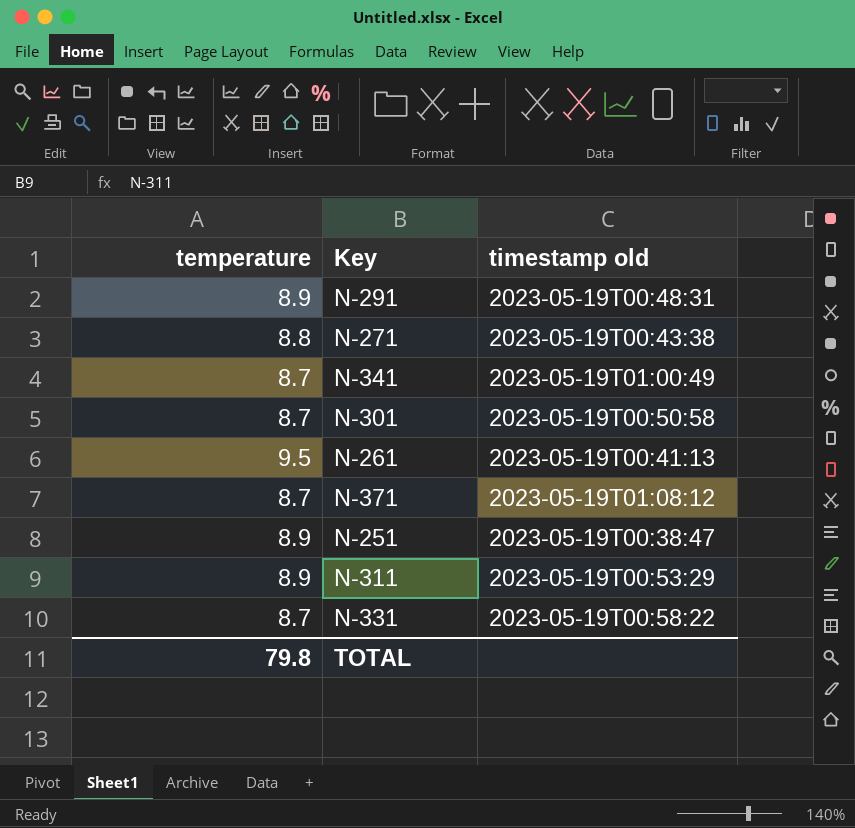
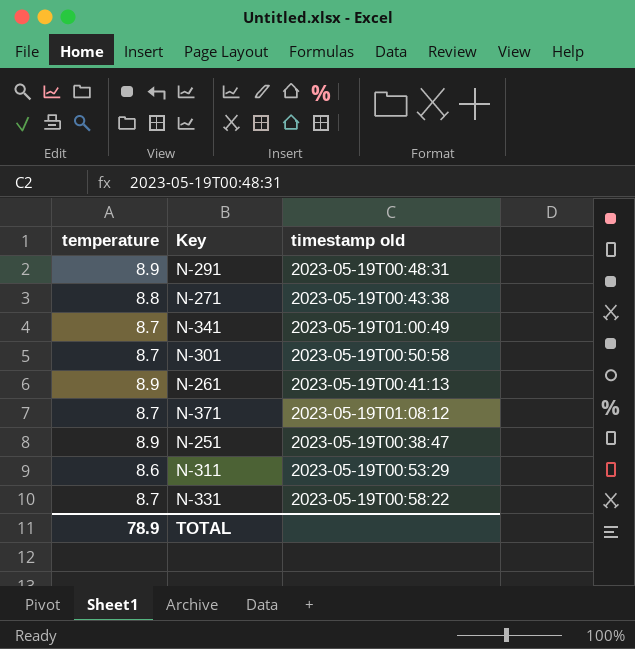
N-261 | temperature: 9.5 -> 8.9
N-311 | temperature: 8.9 -> 8.6
TOTAL | temperature: 79.8 -> 78.9

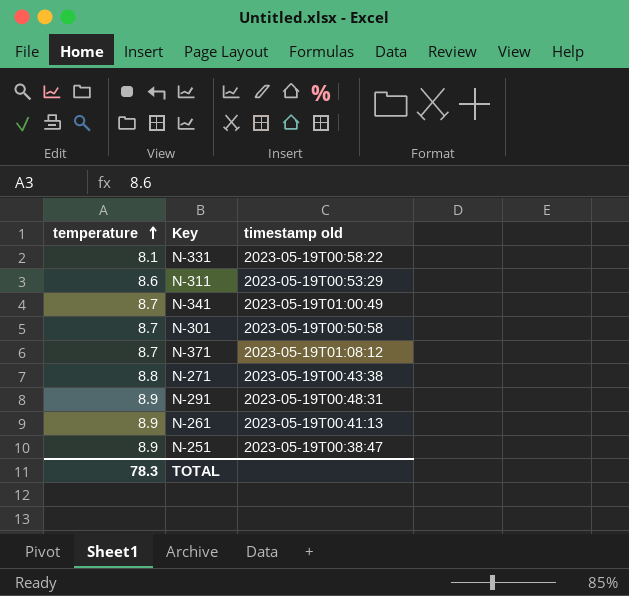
row order: none -> temperature ascending
N-331 | temperature: 8.7 -> 8.1
TOTAL | temperature: 78.9 -> 78.3

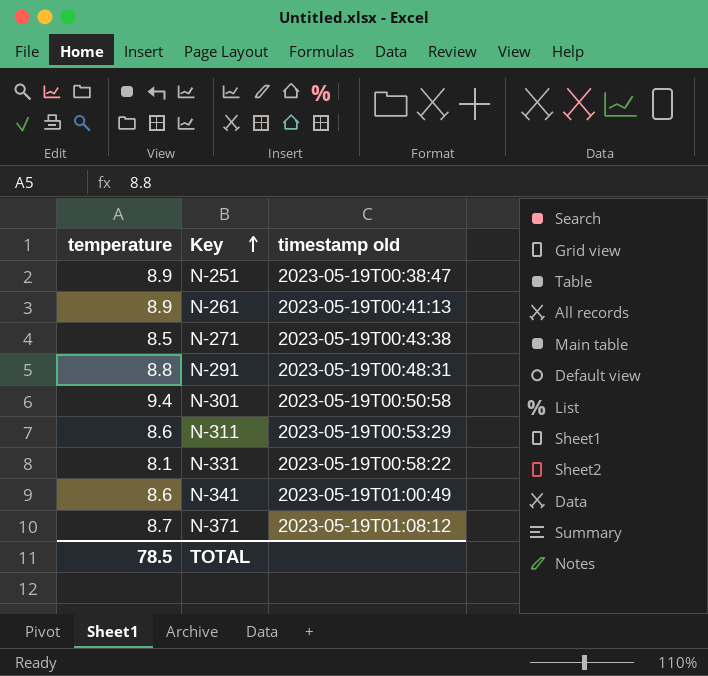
row order: temperature ascending -> Key ascending
N-271 | temperature: 8.8 -> 8.5
N-291 | temperature: 8.9 -> 8.8
N-301 | temperature: 8.7 -> 9.4
N-341 | temperature: 8.7 -> 8.6
TOTAL | temperature: 78.3 -> 78.5

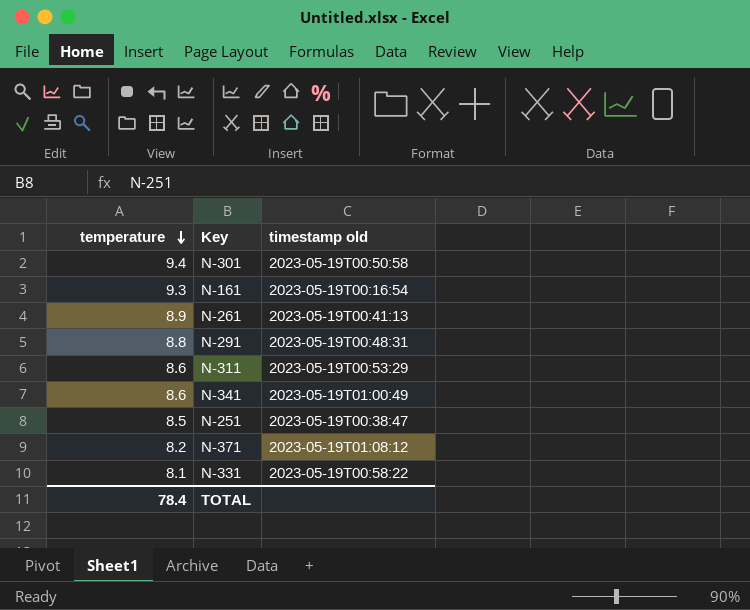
row order: Key ascending -> temperature descending
row N-271: 8.5 | 2023-05-19T00:43:38 -> none
row N-161: none -> 9.3 | 2023-05-19T00:16:54
N-251 | temperature: 8.9 -> 8.5
N-371 | temperature: 8.7 -> 8.2
TOTAL | temperature: 78.5 -> 78.4

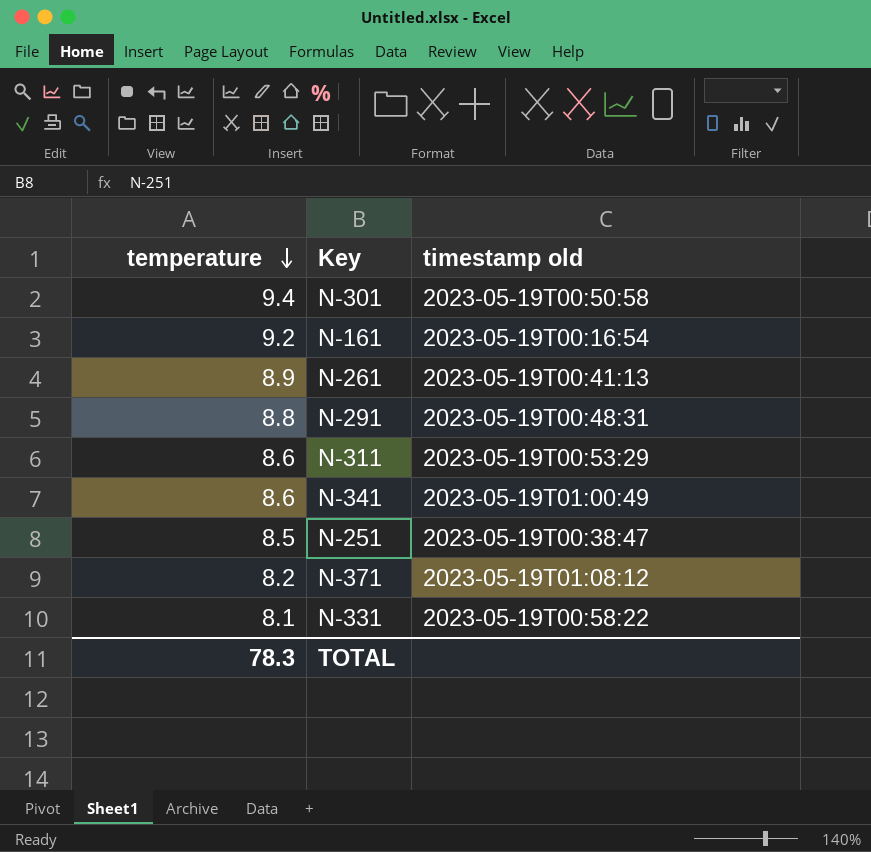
N-161 | temperature: 9.3 -> 9.2
TOTAL | temperature: 78.4 -> 78.3

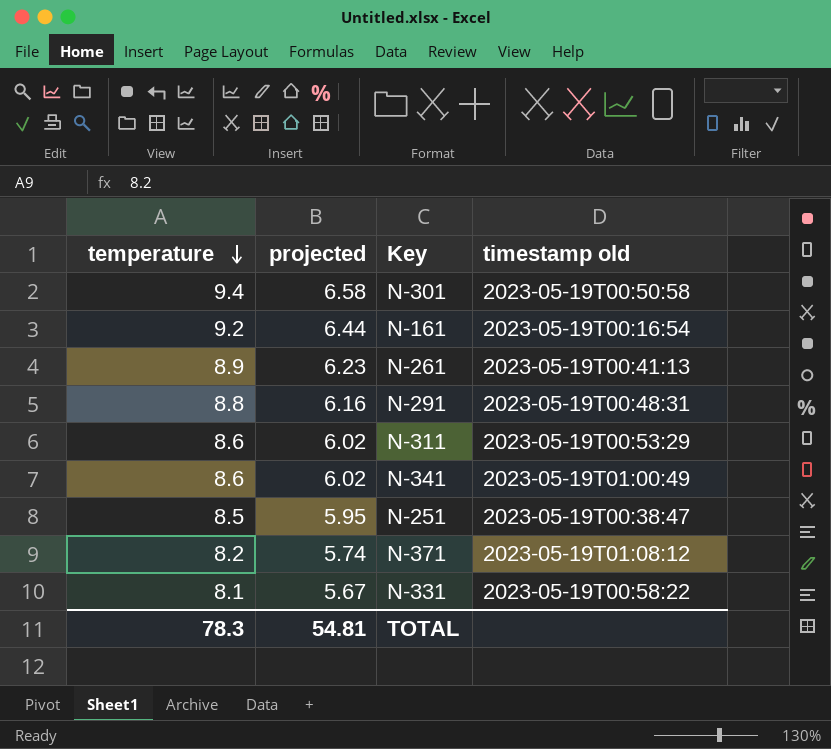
column projected | formula: none -> [temperature] * 0.7

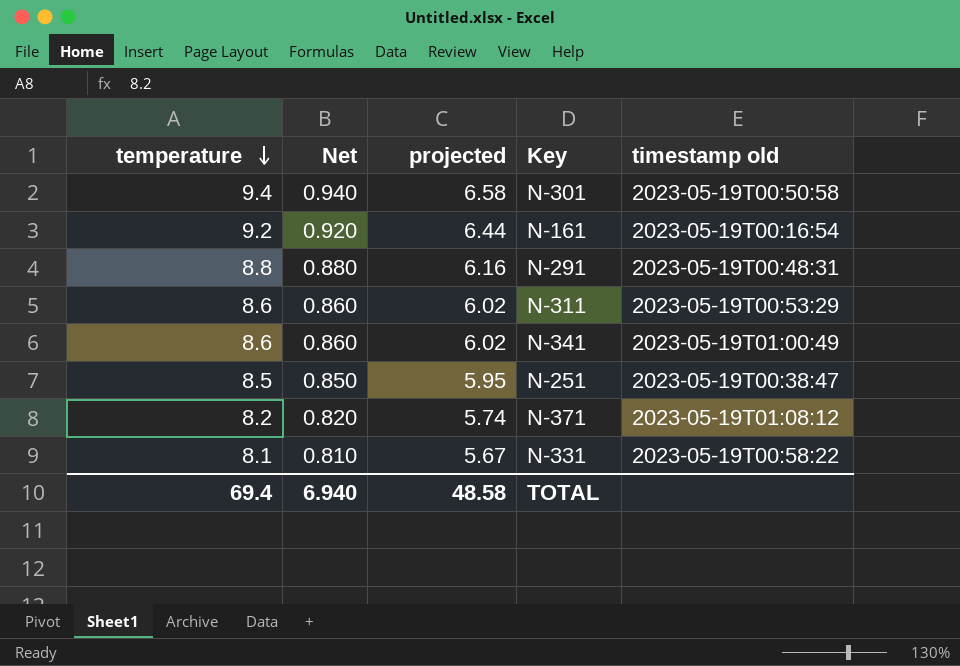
column Net | formula: none -> [temperature] * 0.1
row N-261: 8.9 | 6.23 | 2023-05-19T00:41:13 -> none
TOTAL | temperature: 78.3 -> 69.4
TOTAL | projected: 54.81 -> 48.58

